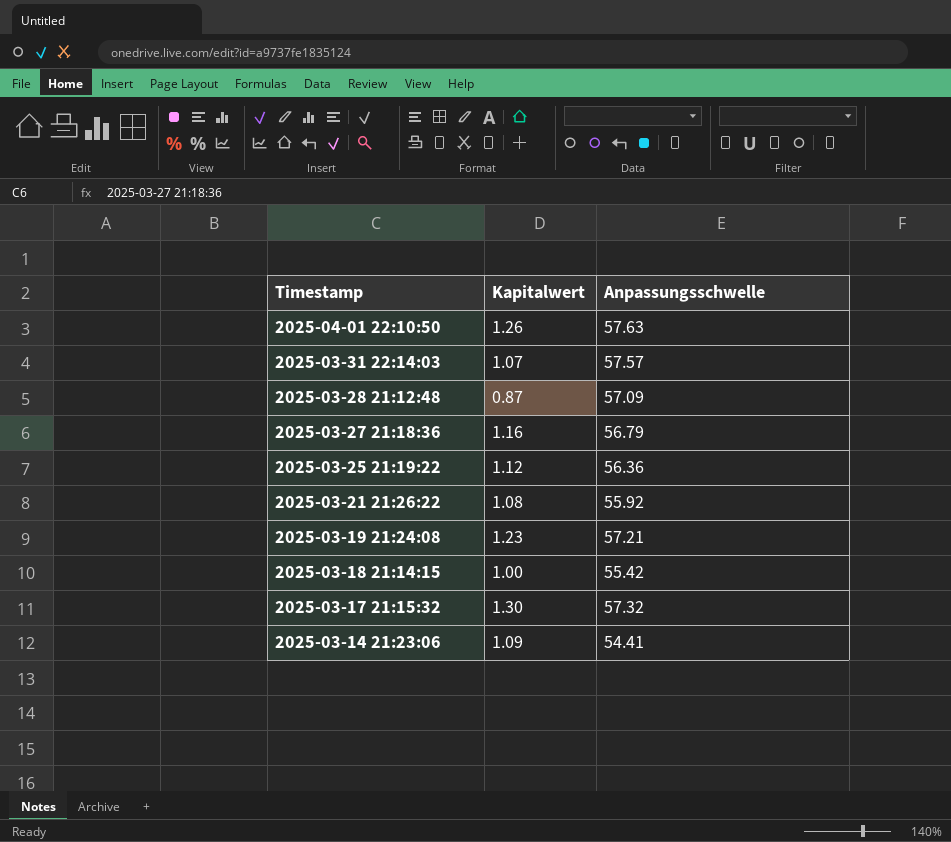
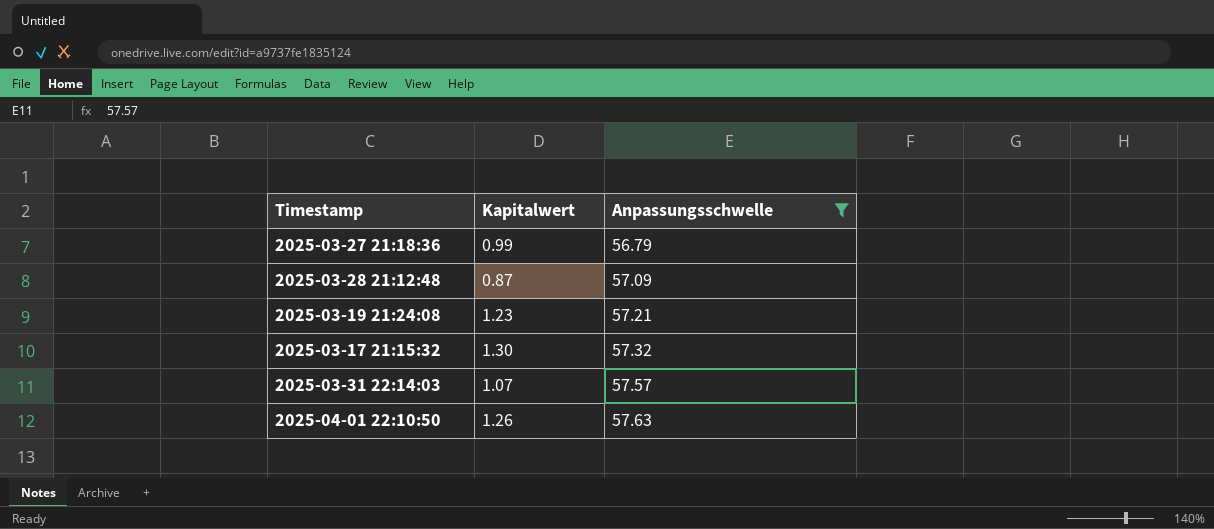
filter: none -> Anpassungsschwelle >= 56.79
row order: Timestamp descending -> Anpassungsschwelle ascending
2025-03-27 21:18:36 | Kapitalwert: 1.16 -> 0.99

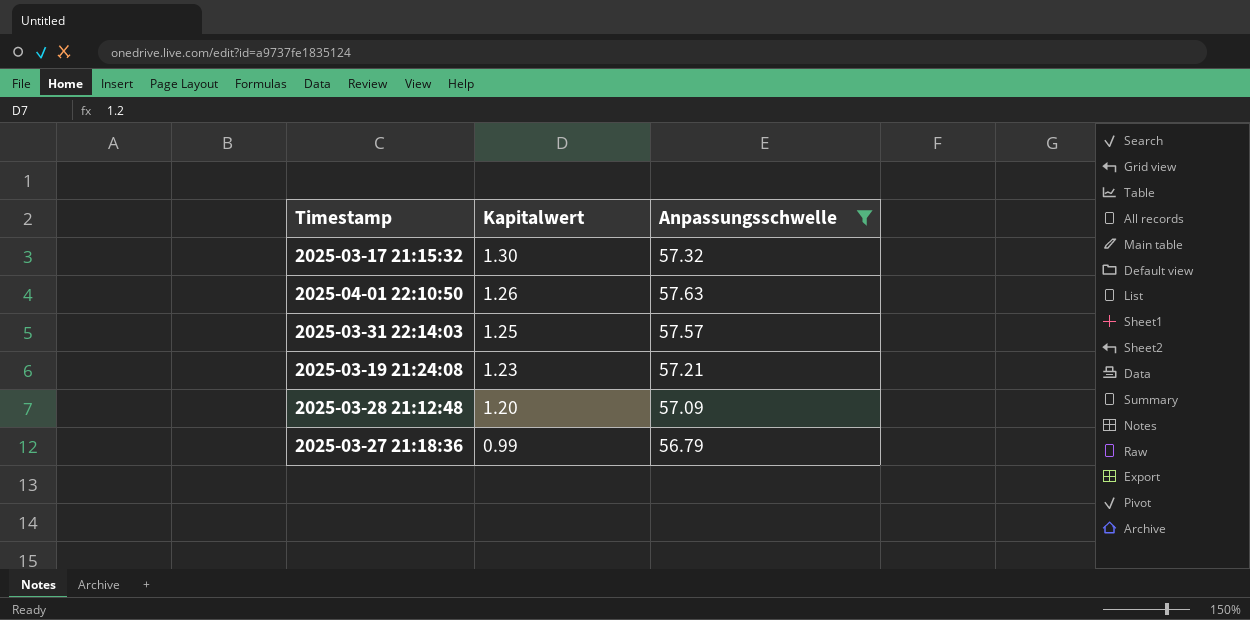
row order: Anpassungsschwelle ascending -> Kapitalwert descending
2025-03-31 22:14:03 | Kapitalwert: 1.07 -> 1.25
2025-03-28 21:12:48 | Kapitalwert: 0.87 -> 1.20

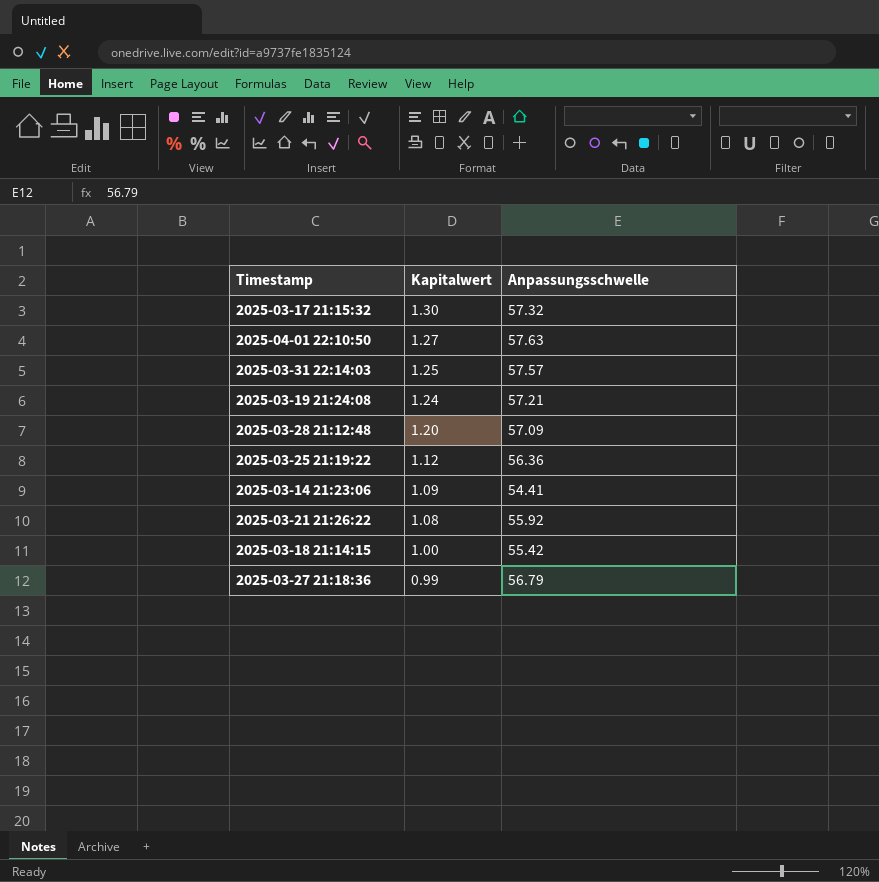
filter: Anpassungsschwelle >= 56.79 -> none
2025-04-01 22:10:50 | Kapitalwert: 1.26 -> 1.27
2025-03-19 21:24:08 | Kapitalwert: 1.23 -> 1.24

